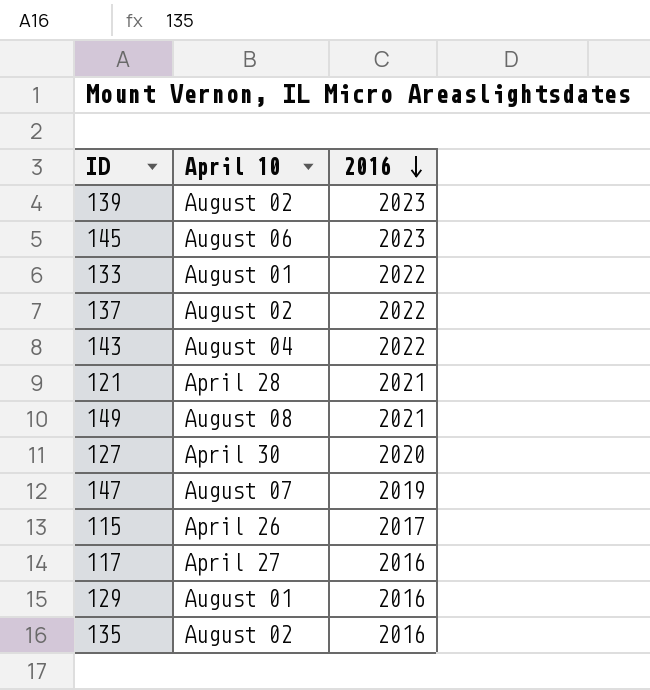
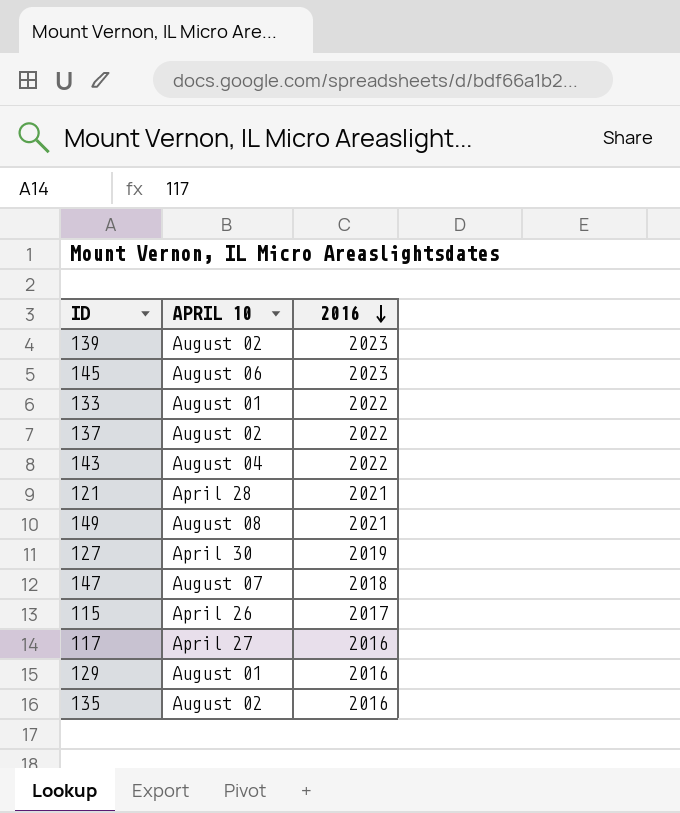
column name: April 10 -> APRIL 10
127 | 2016: 2020 -> 2019
147 | 2016: 2019 -> 2018

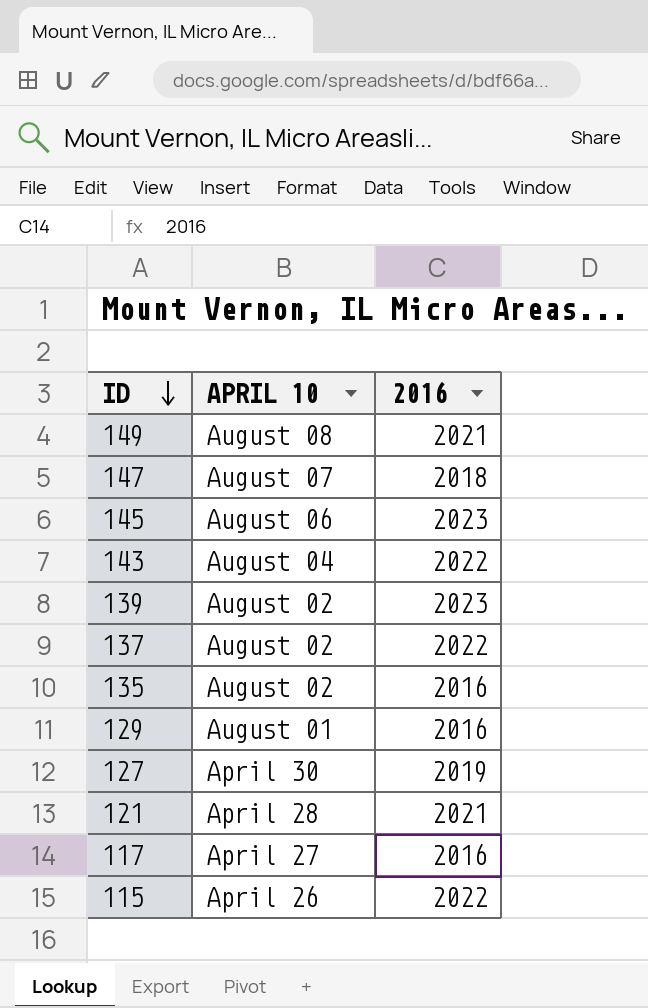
row order: 2016 descending -> ID descending
row 133: August 01 | 2022 -> none
115 | 2016: 2017 -> 2022

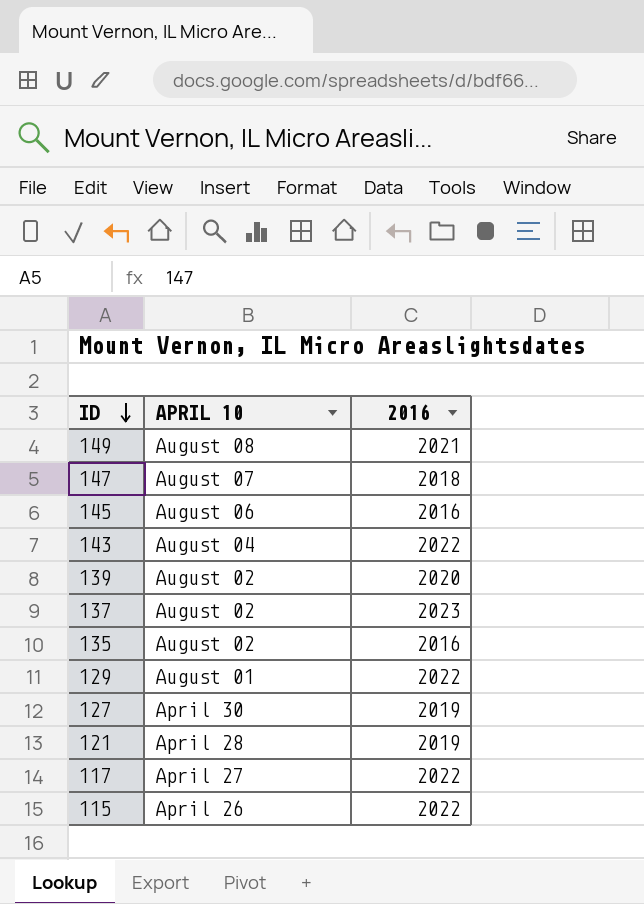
145 | 2016: 2023 -> 2016
139 | 2016: 2023 -> 2020
137 | 2016: 2022 -> 2023
129 | 2016: 2016 -> 2022
121 | 2016: 2021 -> 2019
117 | 2016: 2016 -> 2022

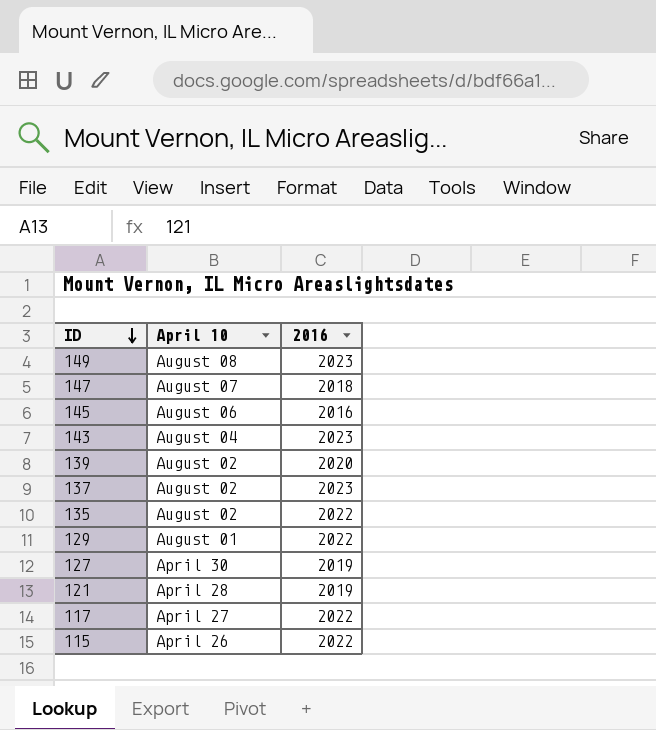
column name: APRIL 10 -> April 10
149 | 2016: 2021 -> 2023
143 | 2016: 2022 -> 2023
135 | 2016: 2016 -> 2022

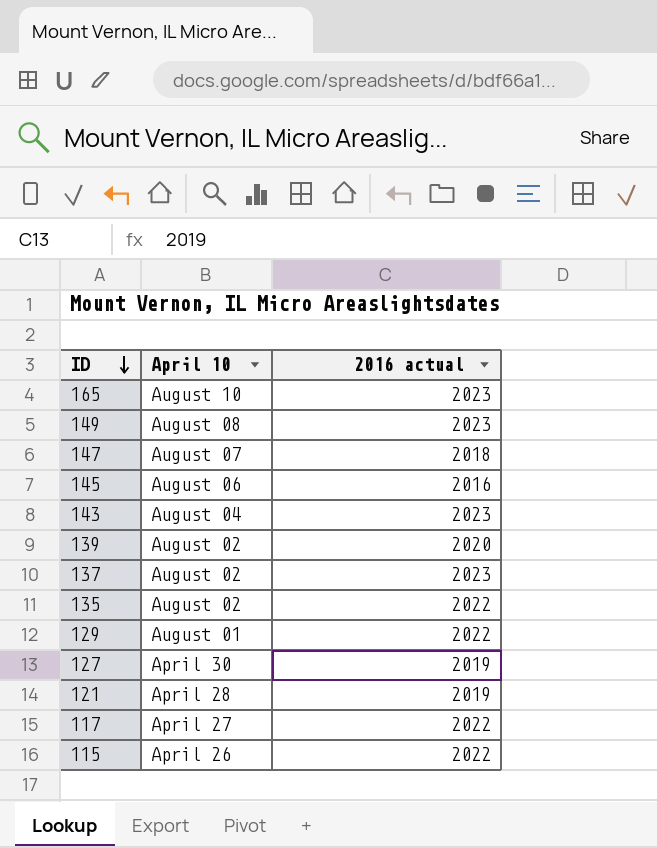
column name: 2016 -> 2016 actual
row 165: none -> August 10 | 2023

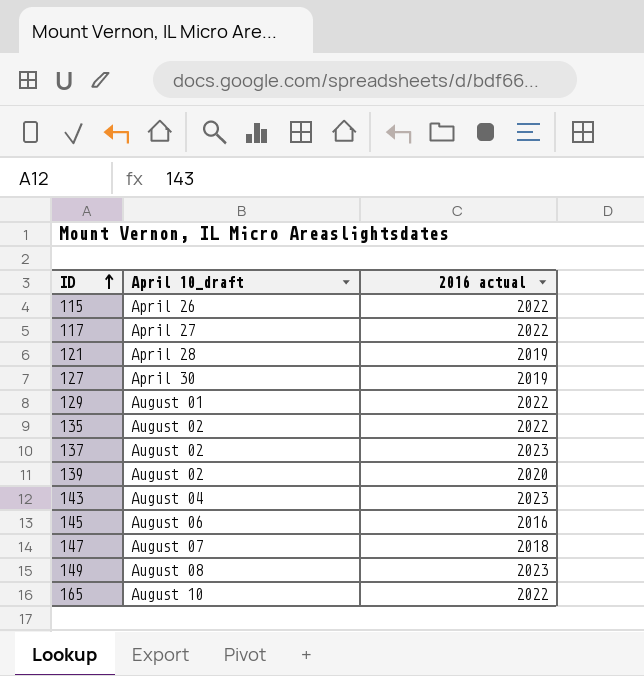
row order: ID descending -> ID ascending
column name: April 10 -> April 10_draft
165 | 2016 actual: 2023 -> 2022

